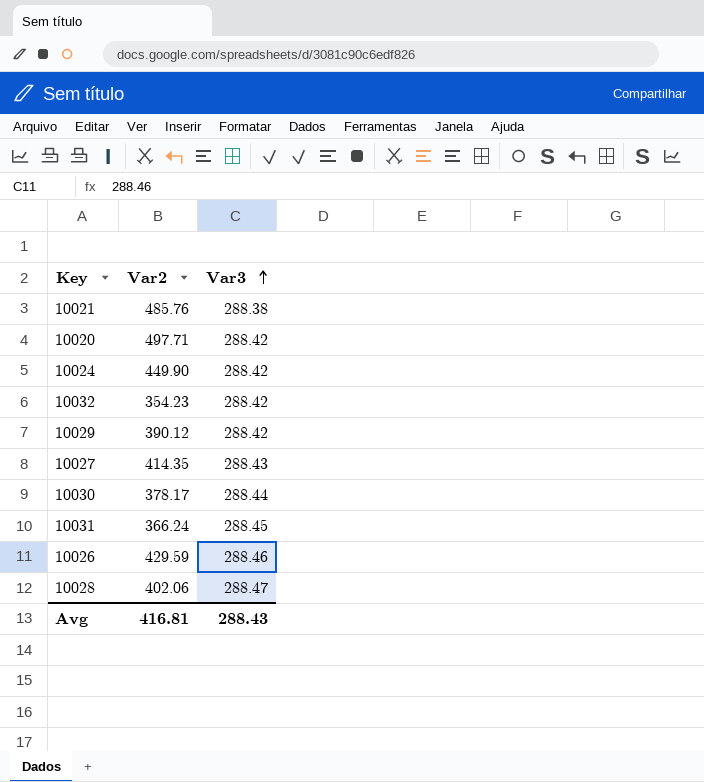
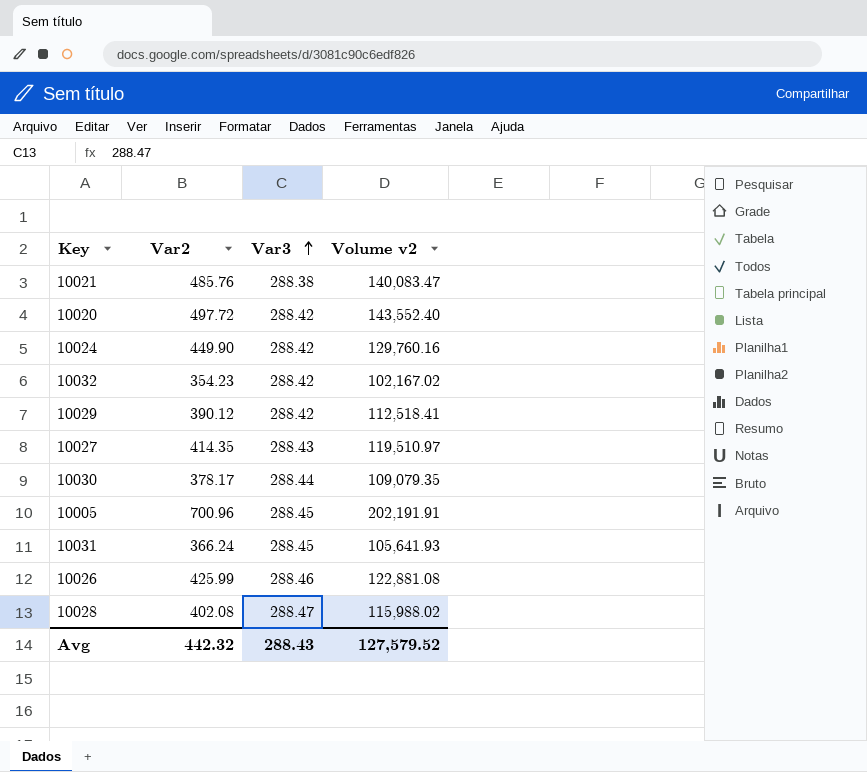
column Volume v2 | formula: none -> [Var2] * [Var3]
10020 | Var2: 497.71 -> 497.72
row 10005: none -> 700.96 | 288.45 | 202,191.91
10026 | Var2: 429.59 -> 425.99
10028 | Var2: 402.06 -> 402.08
Avg | Var2: 416.81 -> 442.32

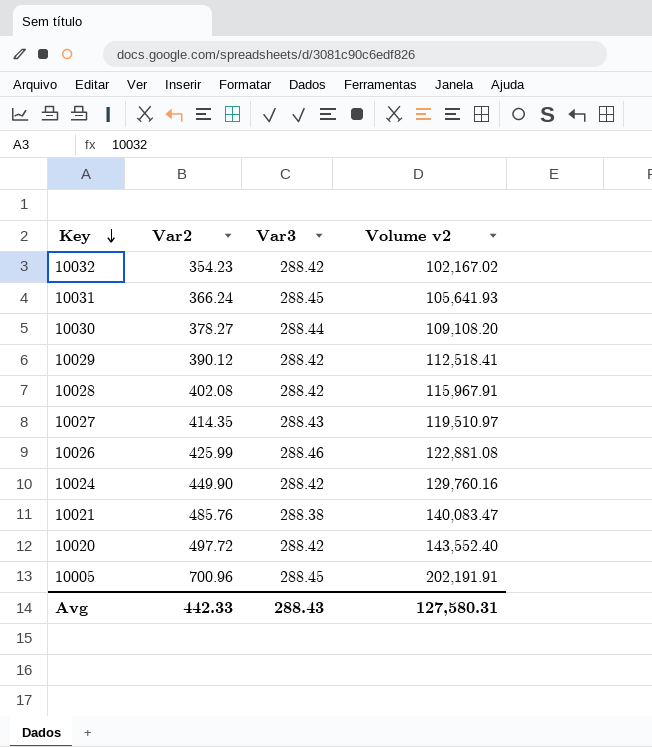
row order: Var3 ascending -> Key descending
10030 | Var2: 378.17 -> 378.27
10030 | Volume v2: 109,079.35 -> 109,108.20
10028 | Var3: 288.47 -> 288.42
10028 | Volume v2: 115,988.02 -> 115,967.91
Avg | Var2: 442.32 -> 442.33
Avg | Volume v2: 127,579.52 -> 127,580.31

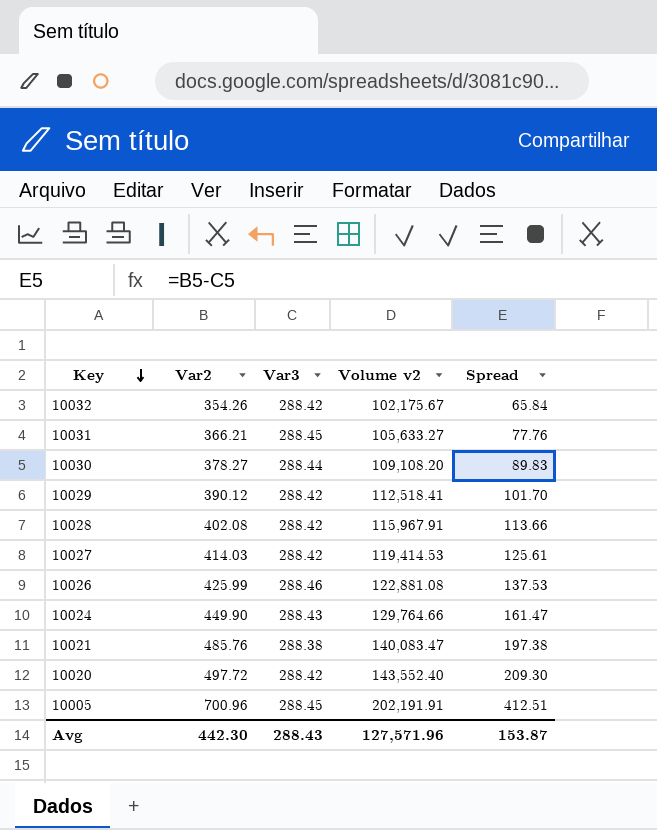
column Spread | formula: none -> [Var2] - [Var3]
10032 | Var2: 354.23 -> 354.26
10032 | Volume v2: 102,167.02 -> 102,175.67
10031 | Var2: 366.24 -> 366.21
10031 | Volume v2: 105,641.93 -> 105,633.27
10027 | Var2: 414.35 -> 414.03
10027 | Var3: 288.43 -> 288.42
10027 | Volume v2: 119,510.97 -> 119,414.53
10024 | Var3: 288.42 -> 288.43
10024 | Volume v2: 129,760.16 -> 129,764.66
Avg | Var2: 442.33 -> 442.30
Avg | Volume v2: 127,580.31 -> 127,571.96

